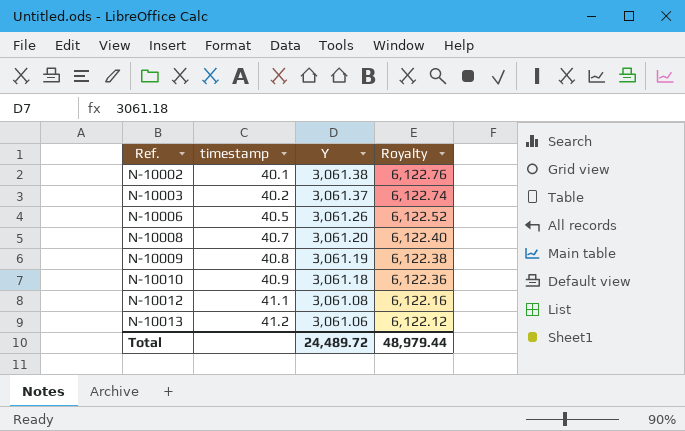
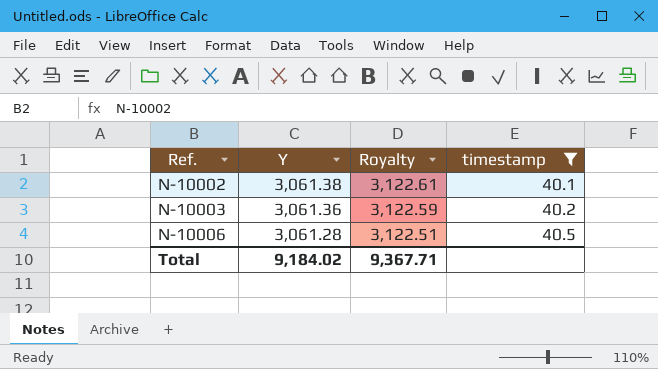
filter: none -> timestamp <= 40.5
column Royalty | formula: [Y] * 2 -> [Y] * 1.02
column timestamp | position: 2 -> 4
N-10003 | Y: 3,061.37 -> 3,061.36
N-10006 | Y: 3,061.26 -> 3,061.28
Total | Y: 24,489.72 -> 9,184.02
Total | Royalty: 48,979.44 -> 9,367.71

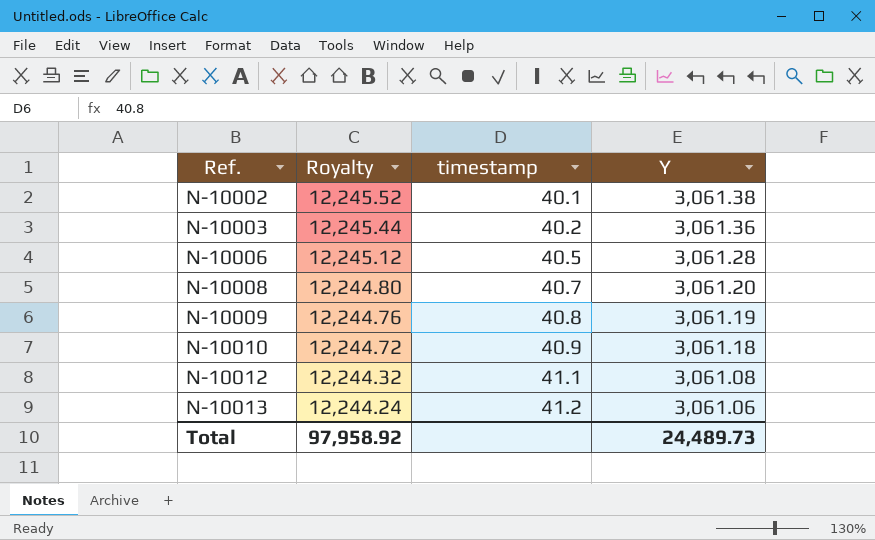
filter: timestamp <= 40.5 -> none
column Royalty | formula: [Y] * 1.02 -> [Y] * 4
column Y | position: 2 -> 4
Total | Royalty: 9,367.71 -> 97,958.92
Total | Y: 9,184.02 -> 24,489.73

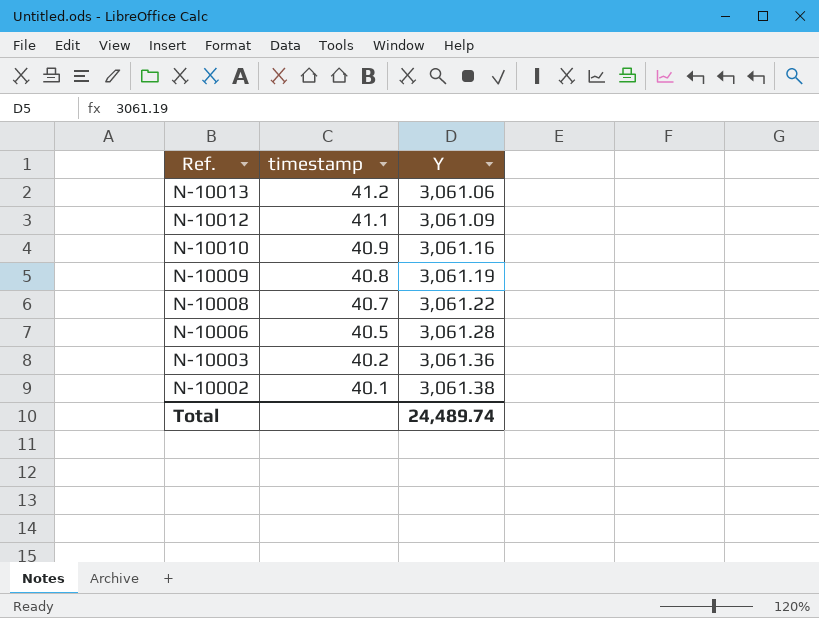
row order: Ref. ascending -> Ref. descending
column Royalty | formula: [Y] * 4 -> none
N-10012 | Y: 3,061.08 -> 3,061.09
N-10010 | Y: 3,061.18 -> 3,061.16
N-10008 | Y: 3,061.20 -> 3,061.22
Total | Y: 24,489.73 -> 24,489.74

